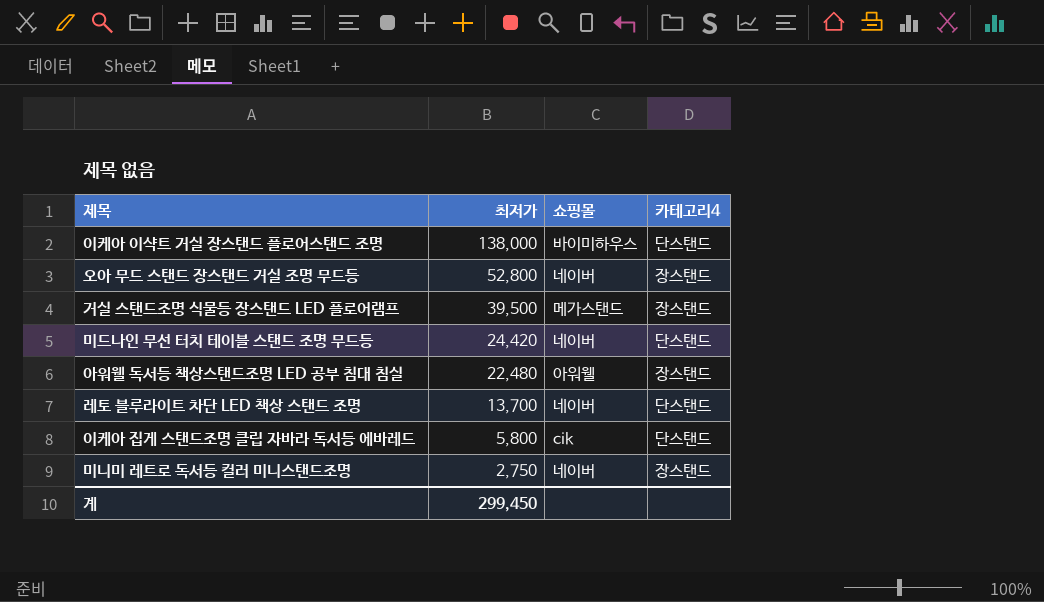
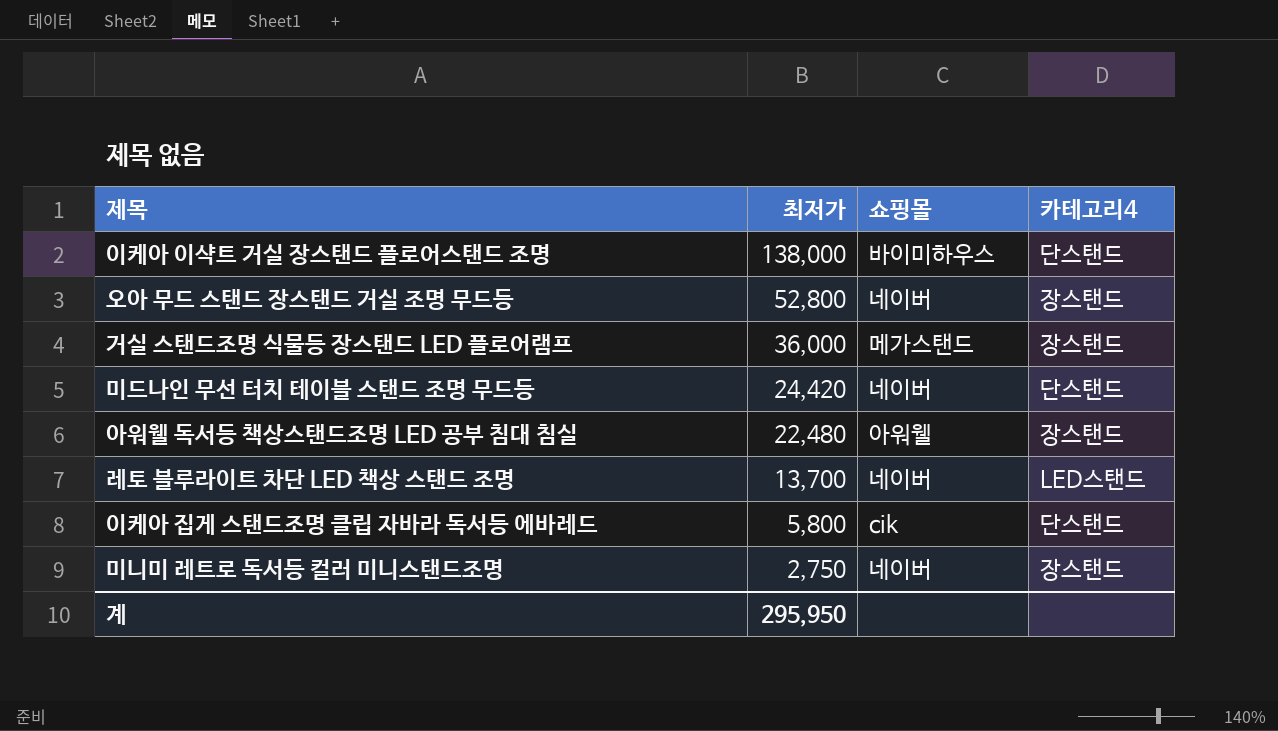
거실 스탠드조명 식물등 장스탠드 LED 플로어램프 | 최저가: 39,500 -> 36,000
레토 블루라이트 차단 LED 책상 스탠드 조명 | 카테고리4: 단스탠드 -> LED스탠드
계 | 최저가: 299,450 -> 295,950

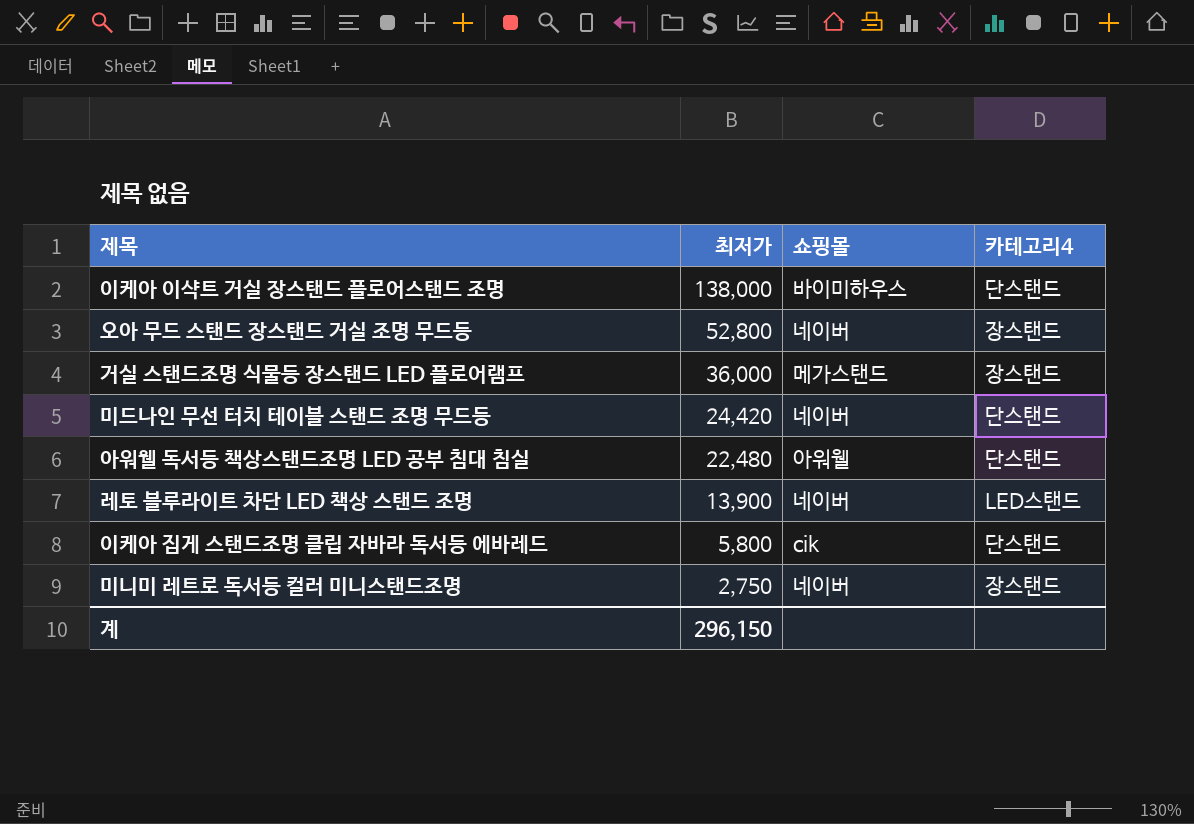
아워웰 독서등 책상스탠드조명 LED 공부 침대 침실 | 카테고리4: 장스탠드 -> 단스탠드
레토 블루라이트 차단 LED 책상 스탠드 조명 | 최저가: 13,700 -> 13,900
계 | 최저가: 295,950 -> 296,150

